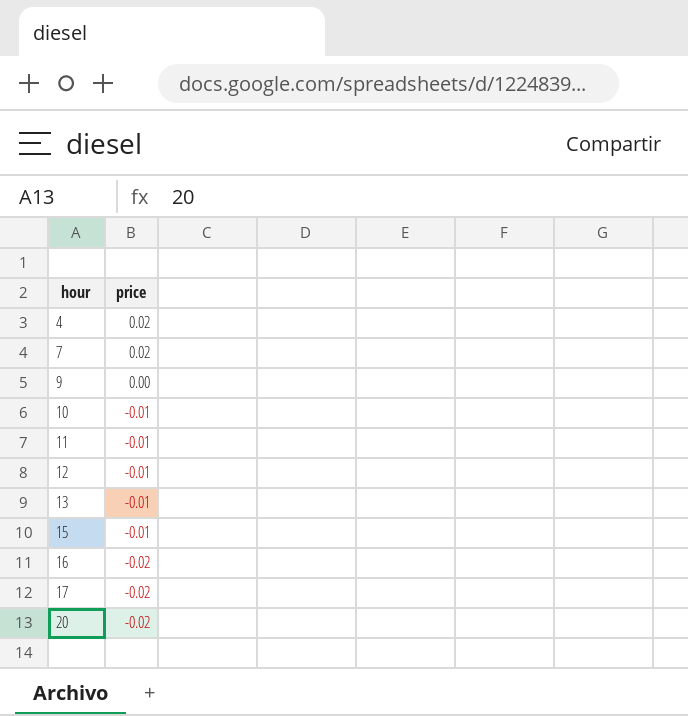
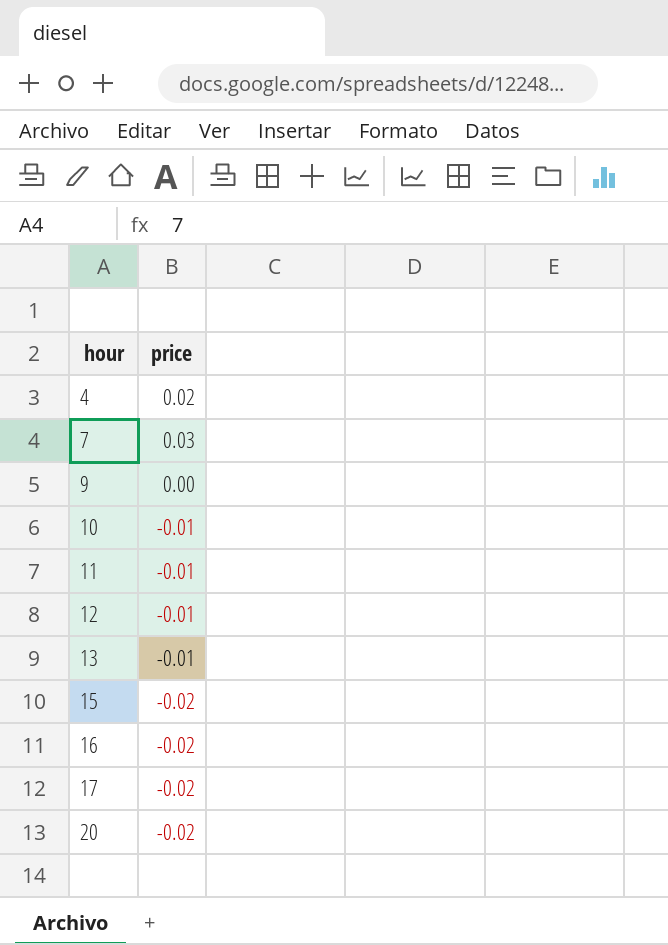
7 | price: 0.02 -> 0.03
15 | price: -0.01 -> -0.02

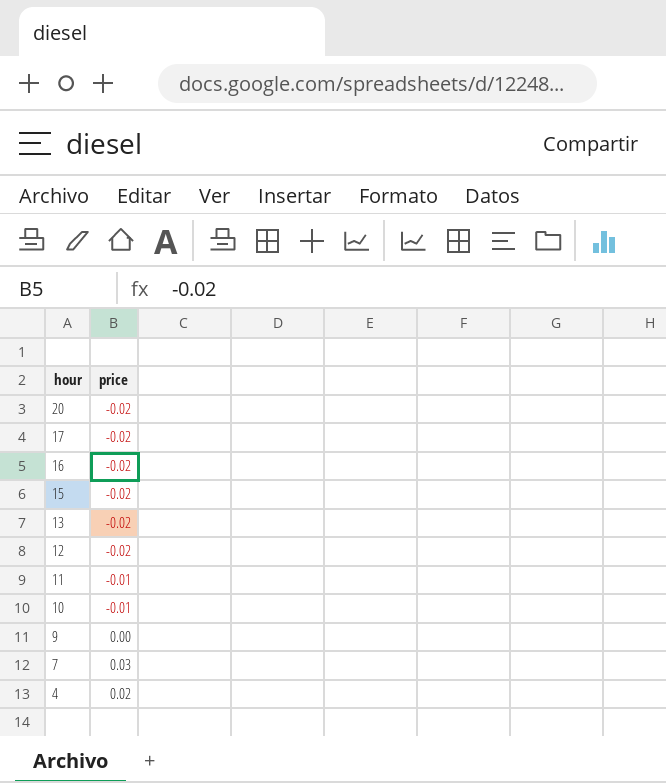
row order: hour ascending -> hour descending
13 | price: -0.01 -> -0.02
12 | price: -0.01 -> -0.02

